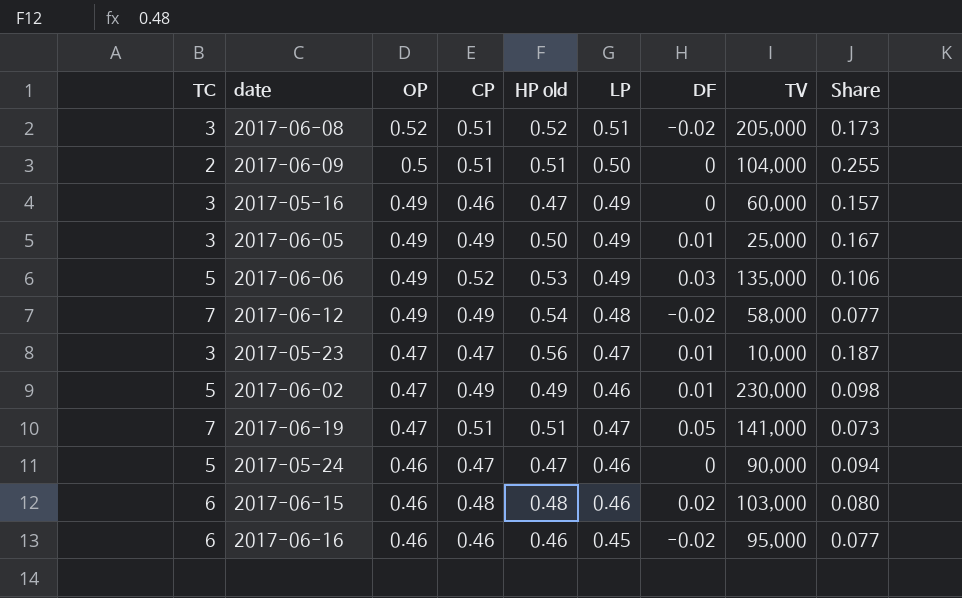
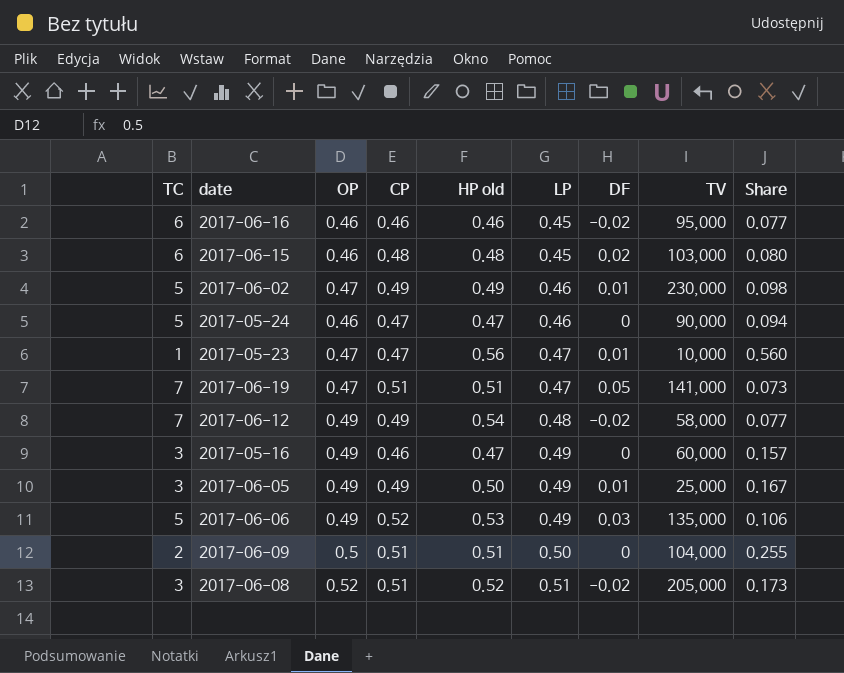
row order: OP descending -> LP ascending
2017-06-15 | LP: 0.46 -> 0.45
2017-05-23 | TC: 3 -> 1
2017-05-23 | Share: 0.187 -> 0.560

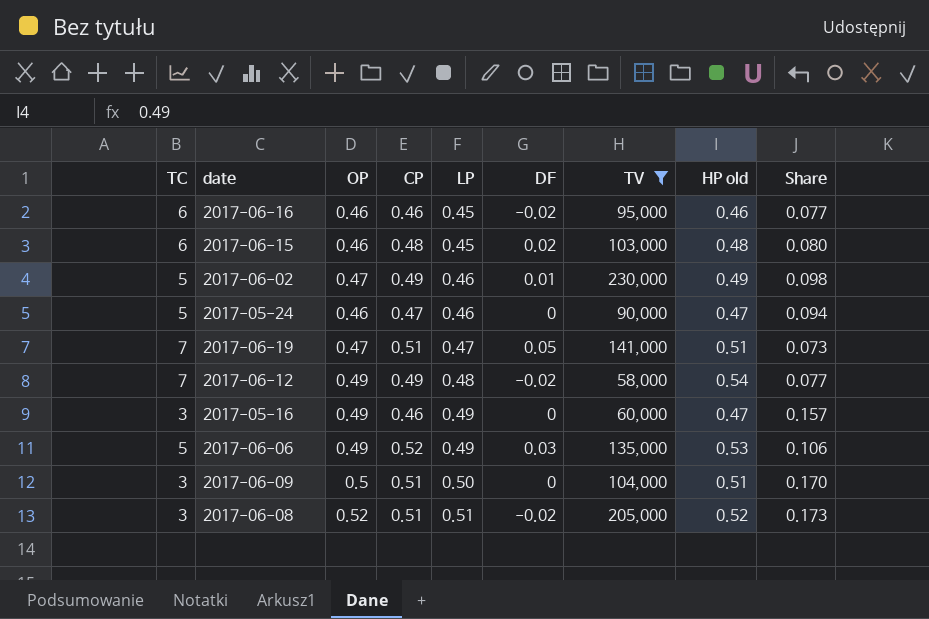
filter: none -> TV >= 58,000
column HP old | position: 5 -> 8
2017-06-09 | TC: 2 -> 3
2017-06-09 | Share: 0.255 -> 0.170

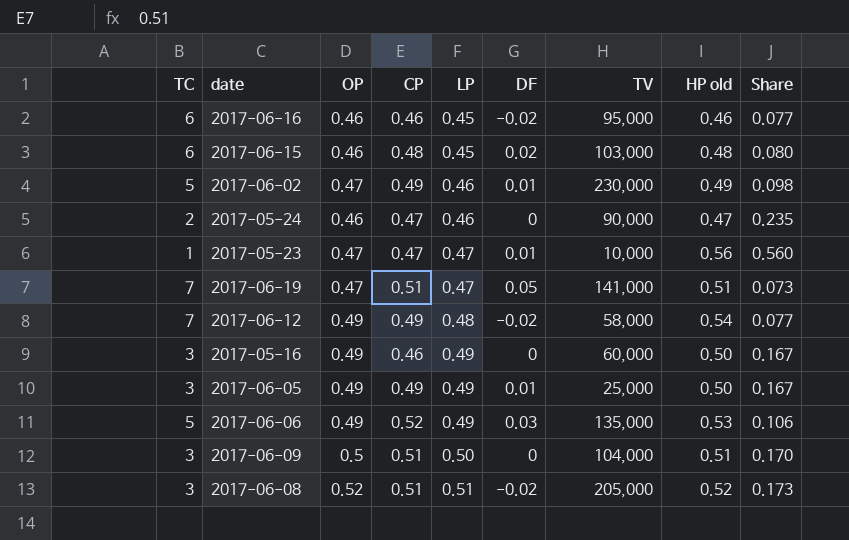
filter: TV >= 58,000 -> none
2017-05-24 | TC: 5 -> 2
2017-05-24 | Share: 0.094 -> 0.235
2017-05-16 | HP old: 0.47 -> 0.50
2017-05-16 | Share: 0.157 -> 0.167

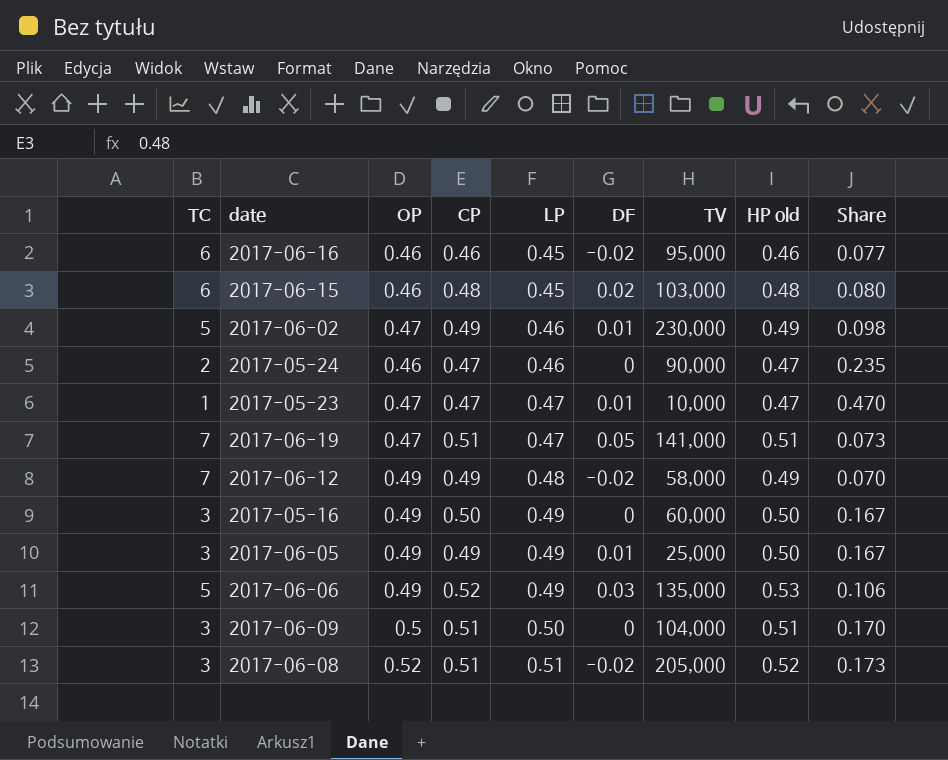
2017-05-23 | HP old: 0.56 -> 0.47
2017-05-23 | Share: 0.560 -> 0.470
2017-06-12 | HP old: 0.54 -> 0.49
2017-06-12 | Share: 0.077 -> 0.070
2017-05-16 | CP: 0.46 -> 0.50

